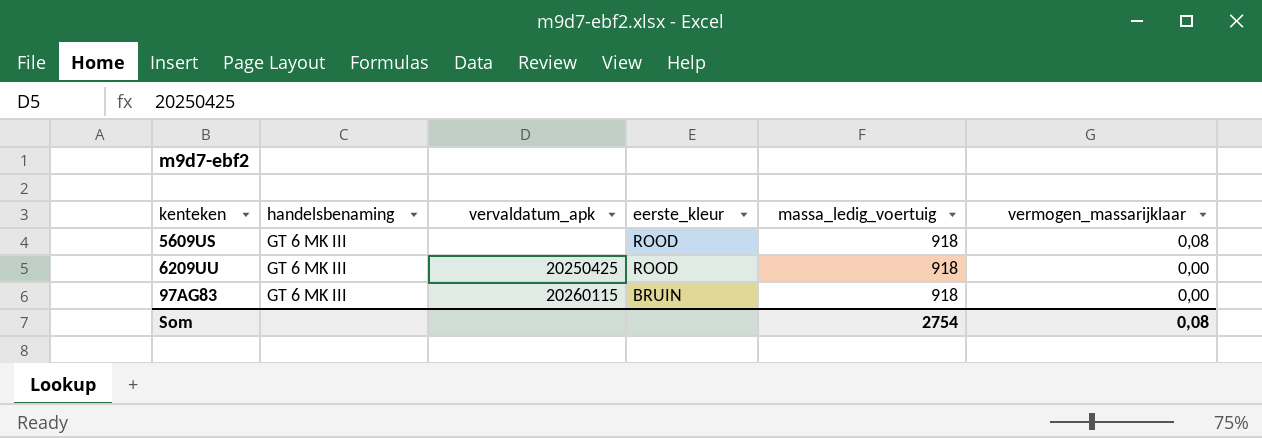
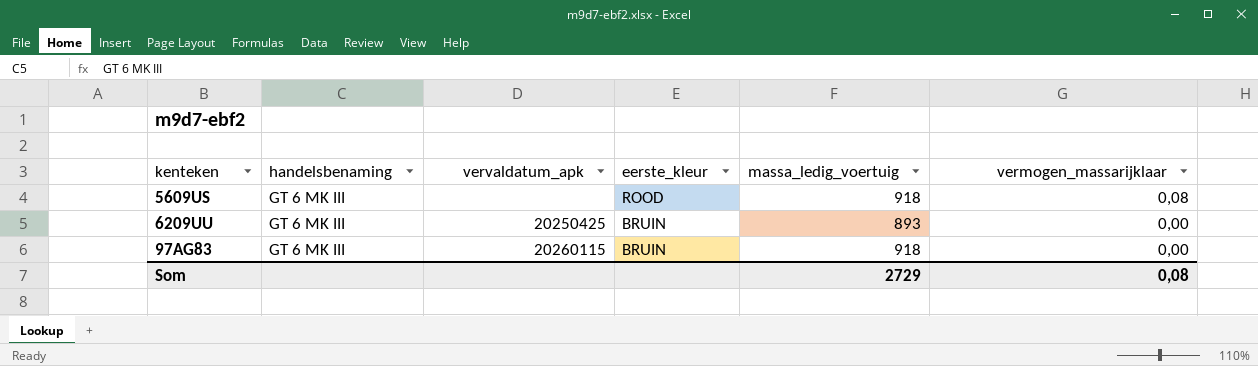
6209UU | eerste_kleur: ROOD -> BRUIN
6209UU | massa_ledig_voertuig: 918 -> 893
Som | massa_ledig_voertuig: 2754 -> 2729

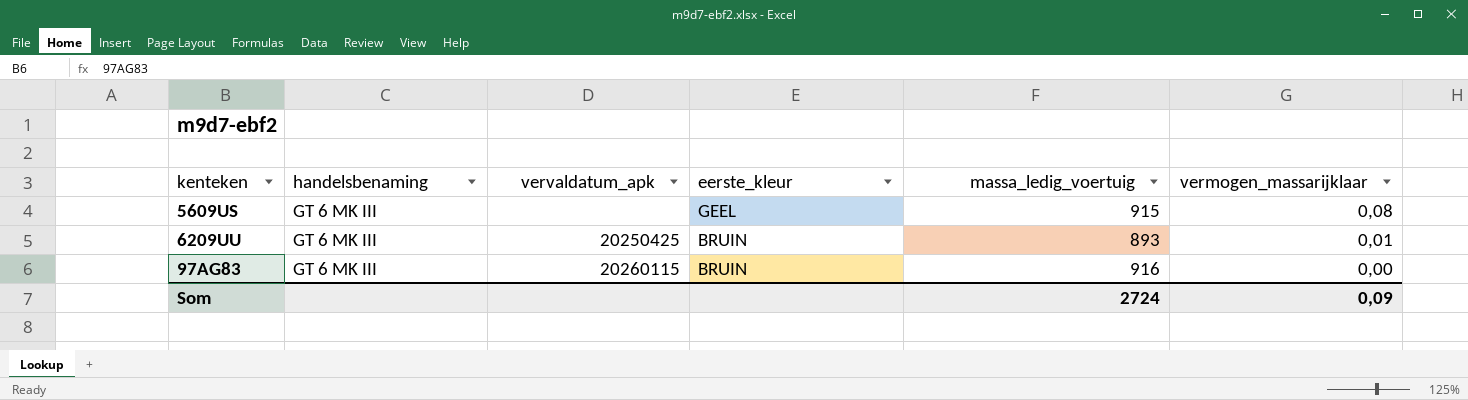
5609US | eerste_kleur: ROOD -> GEEL
5609US | massa_ledig_voertuig: 918 -> 915
6209UU | vermogen_massarijklaar: 0,00 -> 0,01
97AG83 | massa_ledig_voertuig: 918 -> 916
Som | massa_ledig_voertuig: 2729 -> 2724
Som | vermogen_massarijklaar: 0,08 -> 0,09

